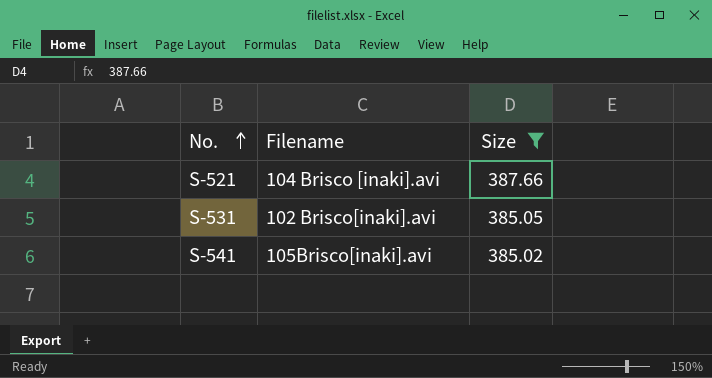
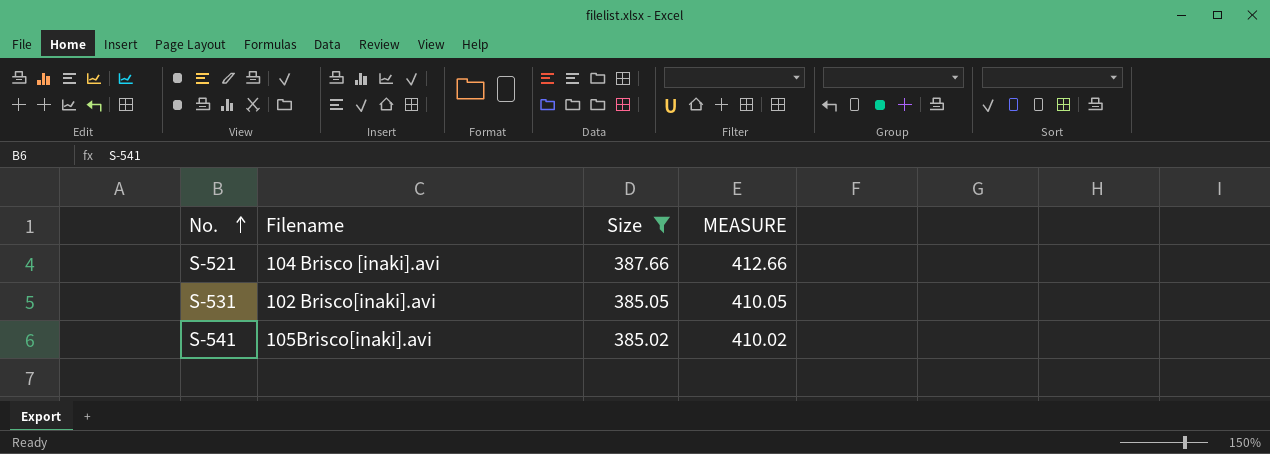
column MEASURE | formula: none -> [Size] + 25

